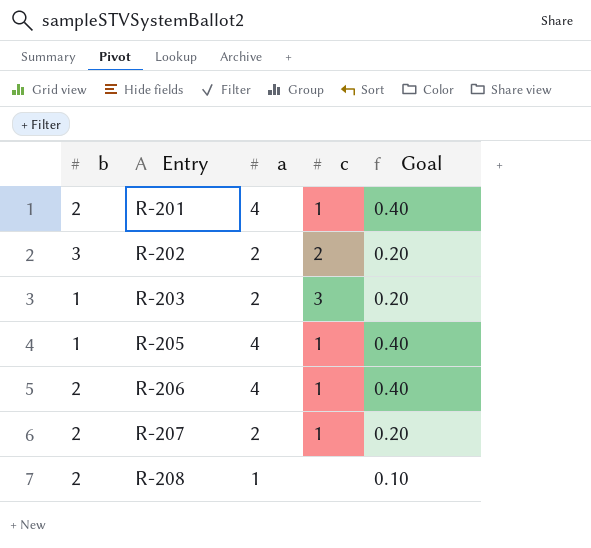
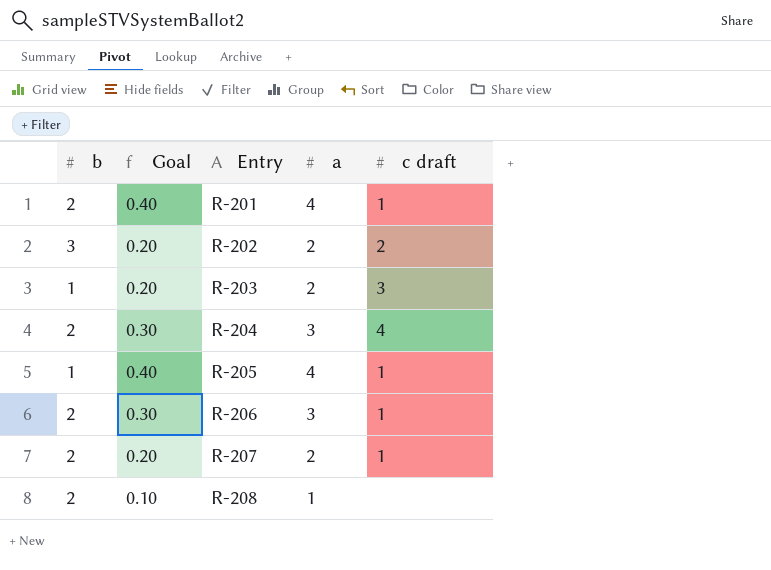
column Goal | position: 5 -> 2
column name: c -> c draft
row R-204: none -> 2 | 0.30 | 3 | 4
R-206 | Goal: 0.40 -> 0.30
R-206 | a: 4 -> 3

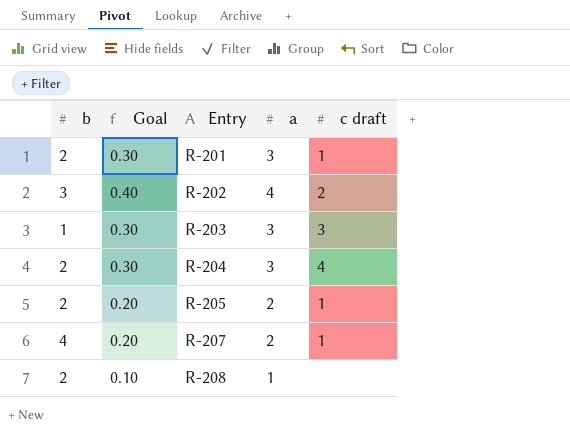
row R-206: 2 | 0.30 | 3 | 1 -> none
R-201 | Goal: 0.40 -> 0.30
R-201 | a: 4 -> 3
R-202 | Goal: 0.20 -> 0.40
R-202 | a: 2 -> 4
R-203 | Goal: 0.20 -> 0.30
R-203 | a: 2 -> 3
R-205 | b: 1 -> 2
R-205 | Goal: 0.40 -> 0.20
R-205 | a: 4 -> 2
R-207 | b: 2 -> 4

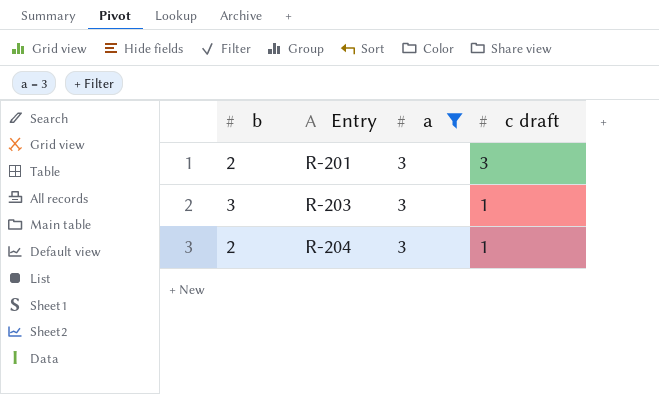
filter: none -> a = 3
column Goal | formula: [a] * 0.1 -> none
R-201 | c draft: 1 -> 3
R-203 | b: 1 -> 3
R-203 | c draft: 3 -> 1
R-204 | c draft: 4 -> 1

